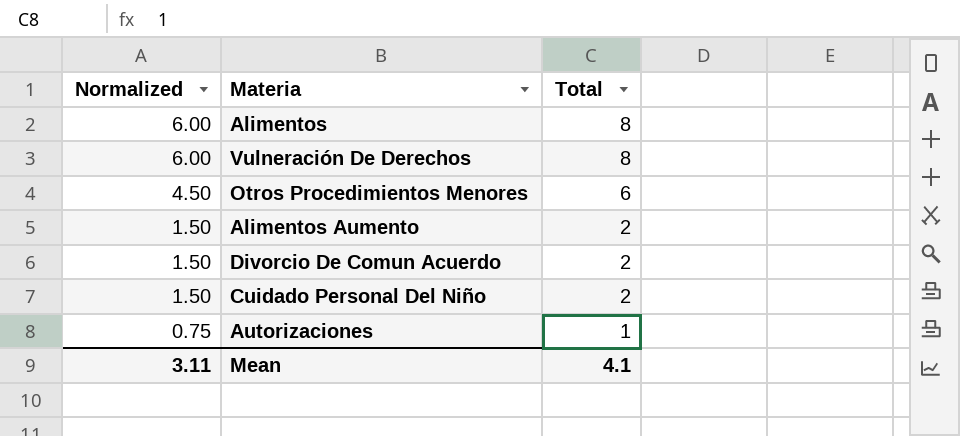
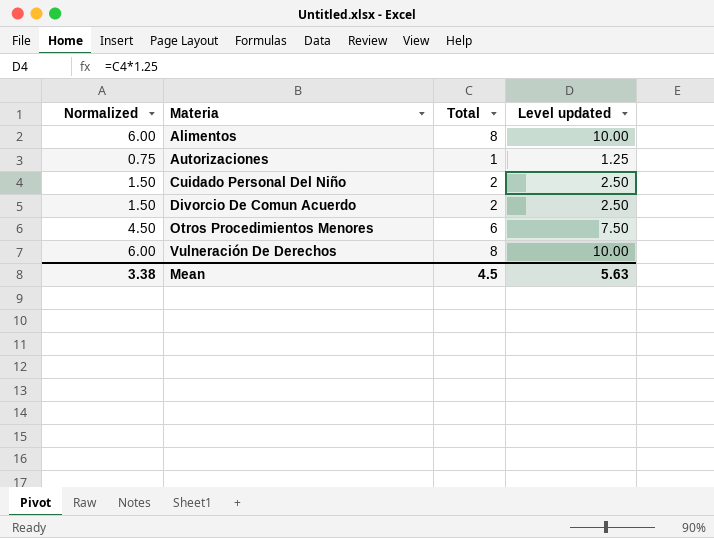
row order: Normalized descending -> Materia ascending
column Level updated | formula: none -> [Total] * 1.25
row Alimentos Aumento: 1.50 | 2 -> none
Mean | Normalized: 3.11 -> 3.38
Mean | Total: 4.1 -> 4.5

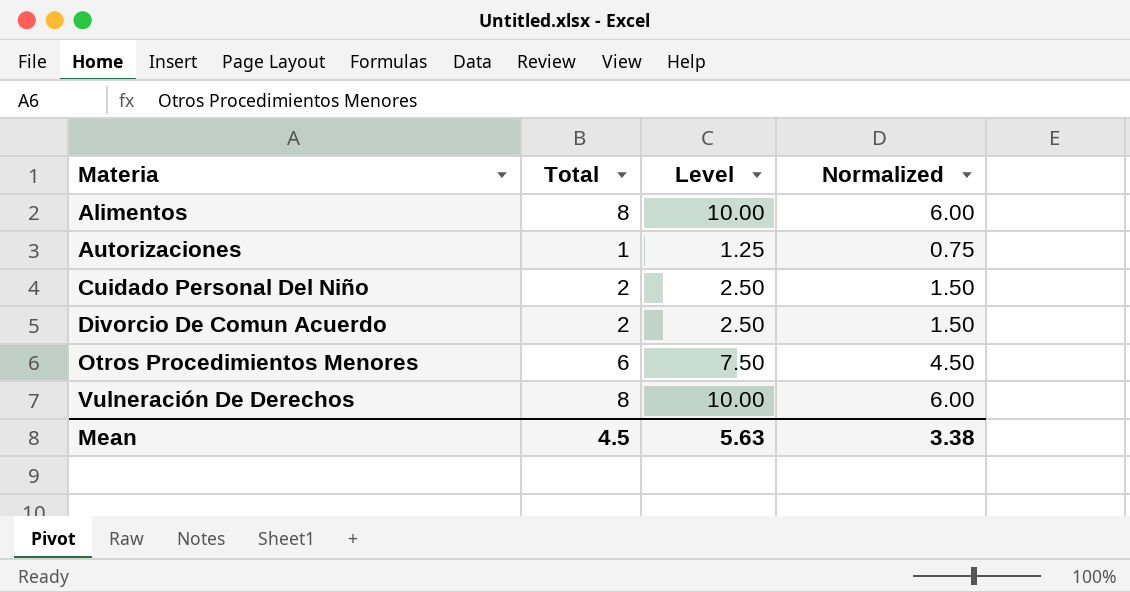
column name: Level updated -> Level
column Normalized | position: 1 -> 4

